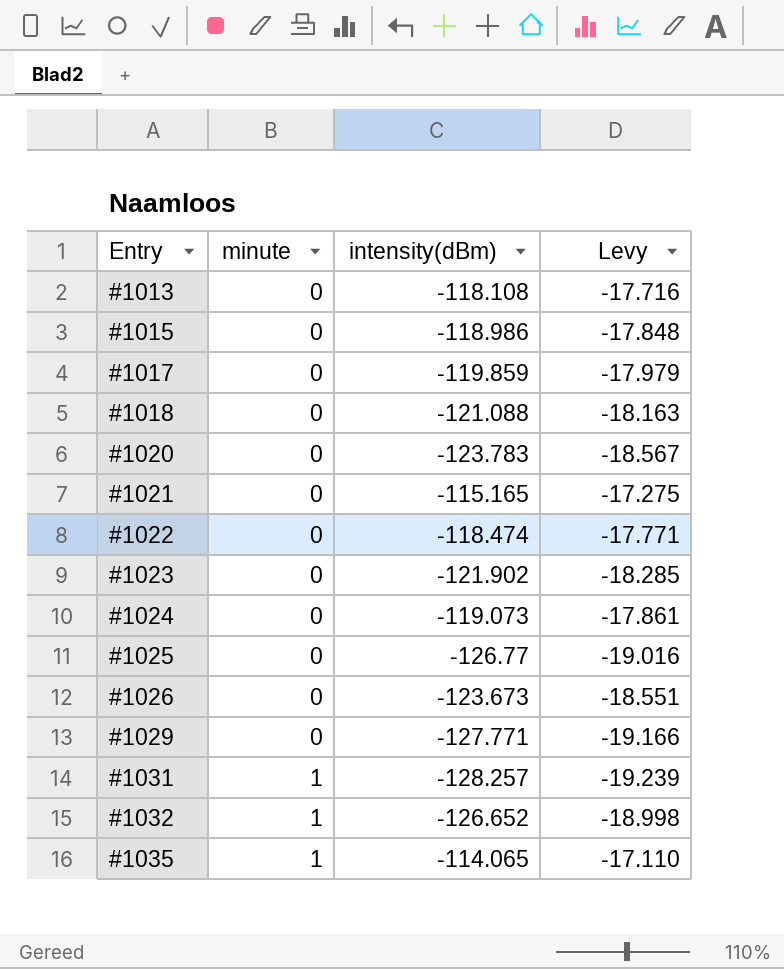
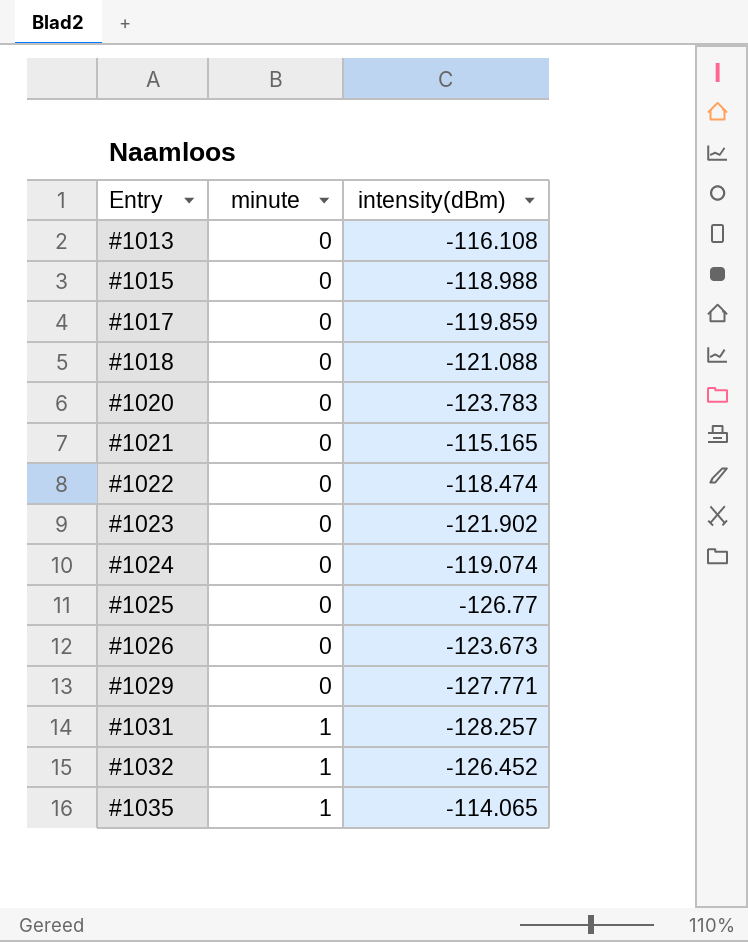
column Levy | formula: [intensity(dBm)] * 0.15 -> none
#1013 | intensity(dBm): -118.108 -> -116.108
#1015 | intensity(dBm): -118.986 -> -118.988
#1024 | intensity(dBm): -119.073 -> -119.074
#1032 | intensity(dBm): -126.652 -> -126.452

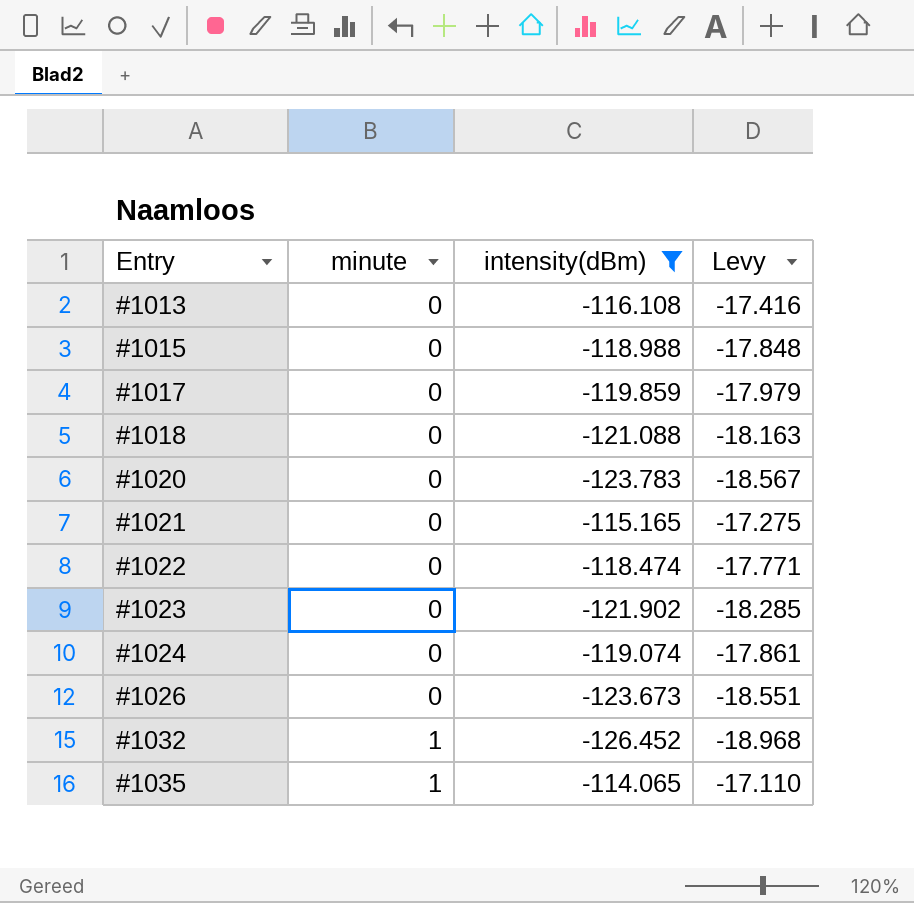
filter: none -> intensity(dBm) >= -126.452
column Levy | formula: none -> [intensity(dBm)] * 0.15

